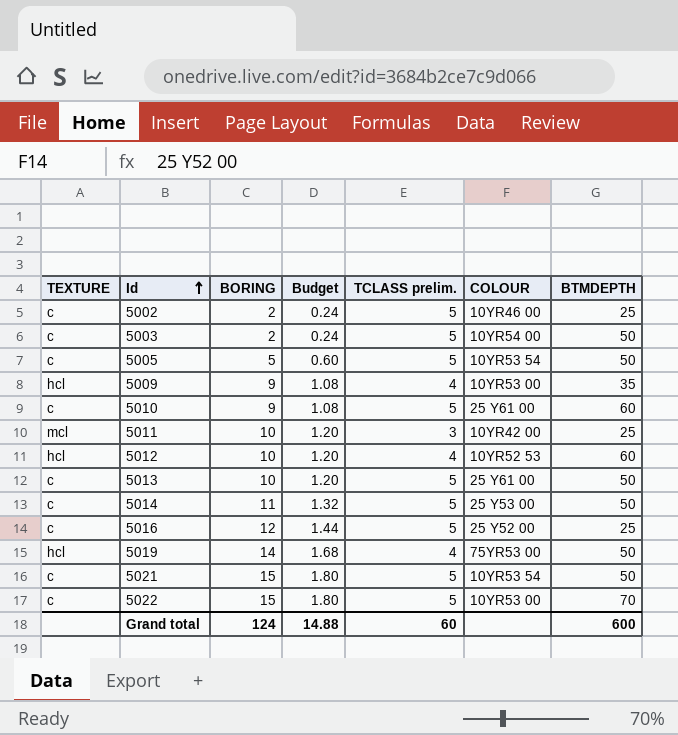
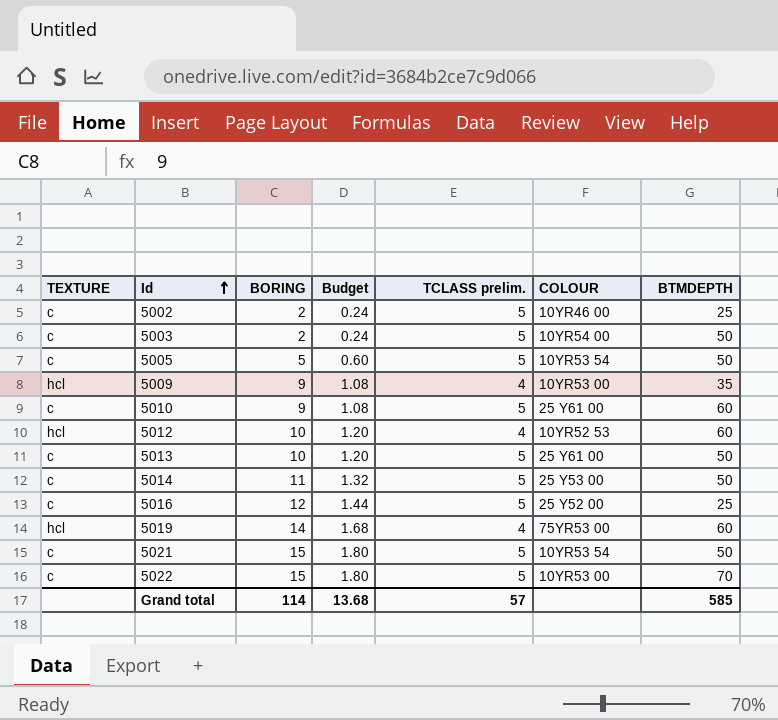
row 5011: mcl | 10 | 1.20 | 3 | 10YR42 00 | 25 -> none
5019 | BTMDEPTH: 50 -> 60
Grand total | BORING: 124 -> 114
Grand total | Budget: 14.88 -> 13.68
Grand total | TCLASS prelim.: 60 -> 57
Grand total | BTMDEPTH: 600 -> 585

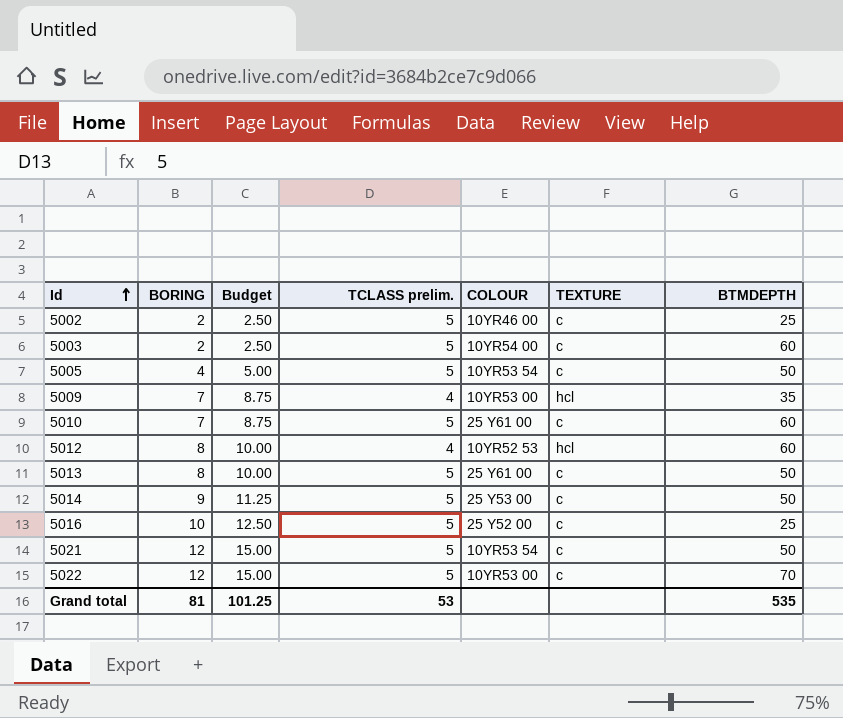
column Budget | formula: [BORING] * 0.12 -> [BORING] * 1.25
column TEXTURE | position: 1 -> 6
row 5019: hcl | 14 | 1.68 | 4 | 75YR53 00 | 60 -> none
5003 | BTMDEPTH: 50 -> 60
5005 | BORING: 5 -> 4
5009 | BORING: 9 -> 7
5010 | BORING: 9 -> 7
5012 | BORING: 10 -> 8
5013 | BORING: 10 -> 8
5014 | BORING: 11 -> 9
5016 | BORING: 12 -> 10
5021 | BORING: 15 -> 12
5022 | BORING: 15 -> 12
Grand total | BORING: 114 -> 81
Grand total | Budget: 13.68 -> 101.25
Grand total | TCLASS prelim.: 57 -> 53
Grand total | BTMDEPTH: 585 -> 535

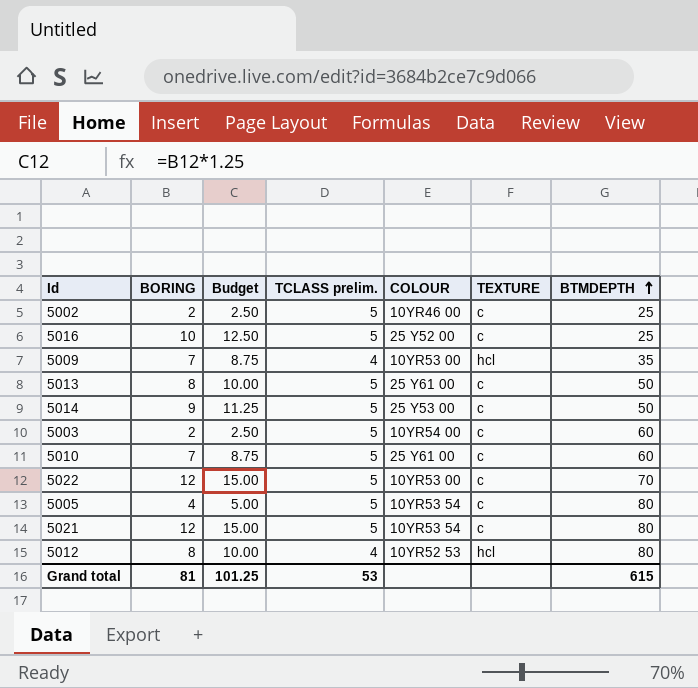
row order: Id ascending -> BTMDEPTH ascending
5005 | BTMDEPTH: 50 -> 80
5021 | BTMDEPTH: 50 -> 80
5012 | BTMDEPTH: 60 -> 80
Grand total | BTMDEPTH: 535 -> 615

